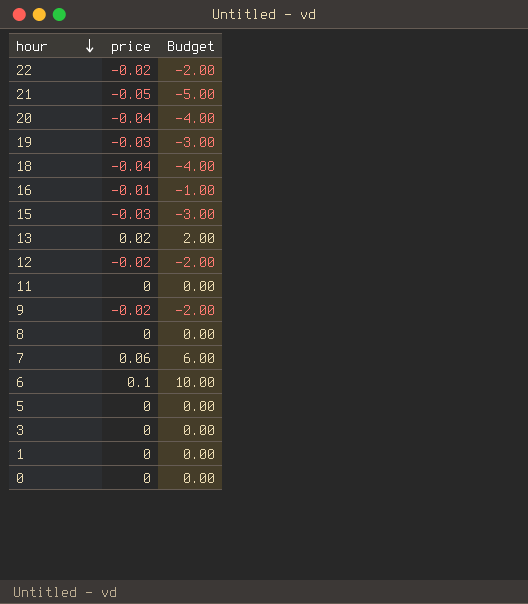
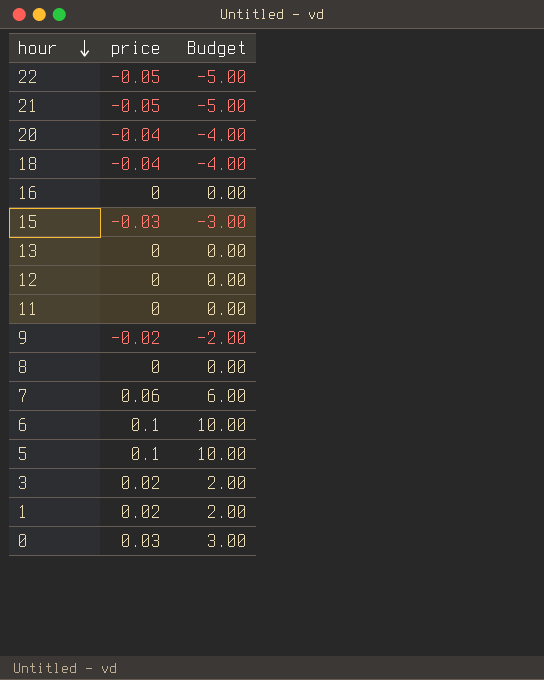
row 19: -0.03 | -3.00 -> none
22 | price: -0.02 -> -0.05
22 | Budget: -2.00 -> -5.00
16 | price: -0.01 -> 0
16 | Budget: -1.00 -> 0.00
13 | price: 0.02 -> 0
13 | Budget: 2.00 -> 0.00
12 | price: -0.02 -> 0
12 | Budget: -2.00 -> 0.00
5 | price: 0 -> 0.1
5 | Budget: 0.00 -> 10.00
3 | price: 0 -> 0.02
3 | Budget: 0.00 -> 2.00
1 | price: 0 -> 0.02
1 | Budget: 0.00 -> 2.00
0 | price: 0 -> 0.03
0 | Budget: 0.00 -> 3.00

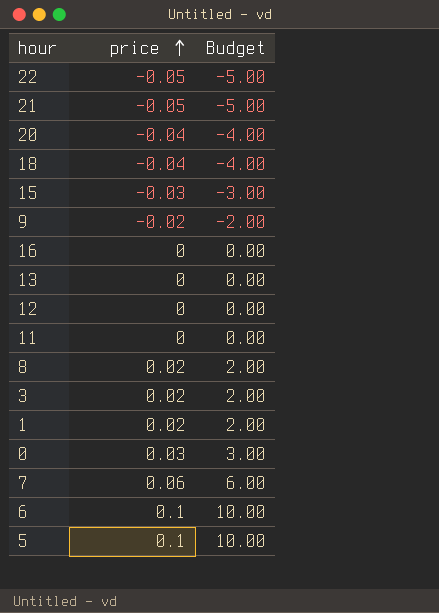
row order: hour descending -> price ascending
8 | price: 0 -> 0.02
8 | Budget: 0.00 -> 2.00

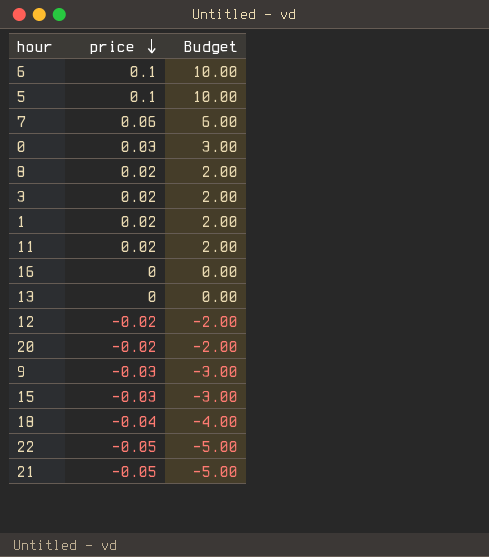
row order: price ascending -> price descending
11 | price: 0 -> 0.02
11 | Budget: 0.00 -> 2.00
12 | price: 0 -> -0.02
12 | Budget: 0.00 -> -2.00
20 | price: -0.04 -> -0.02
20 | Budget: -4.00 -> -2.00
9 | price: -0.02 -> -0.03
9 | Budget: -2.00 -> -3.00

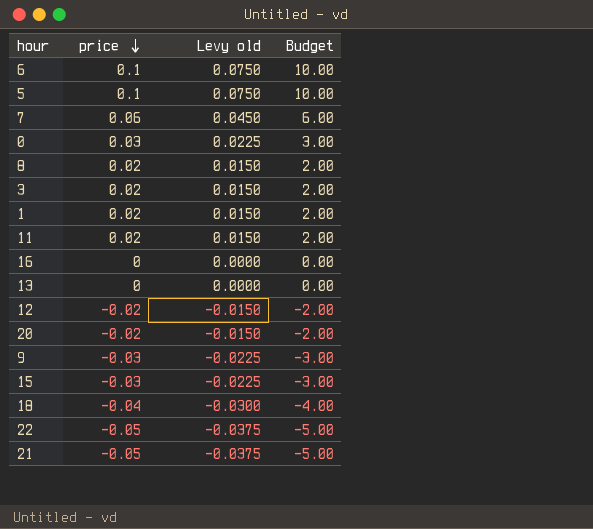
column Levy old | formula: none -> [price] * 0.75

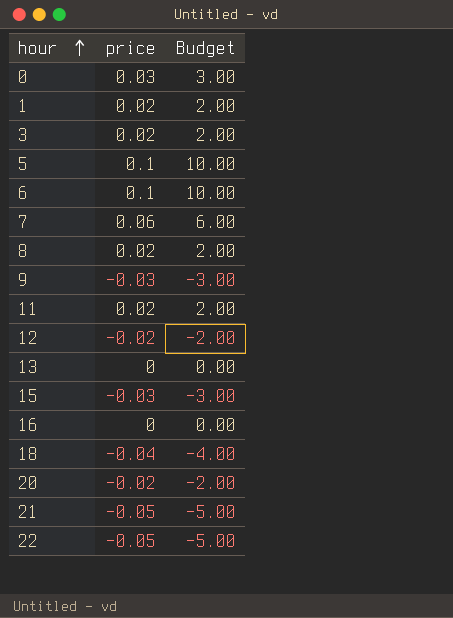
row order: price descending -> hour ascending
column Levy old | formula: [price] * 0.75 -> none

